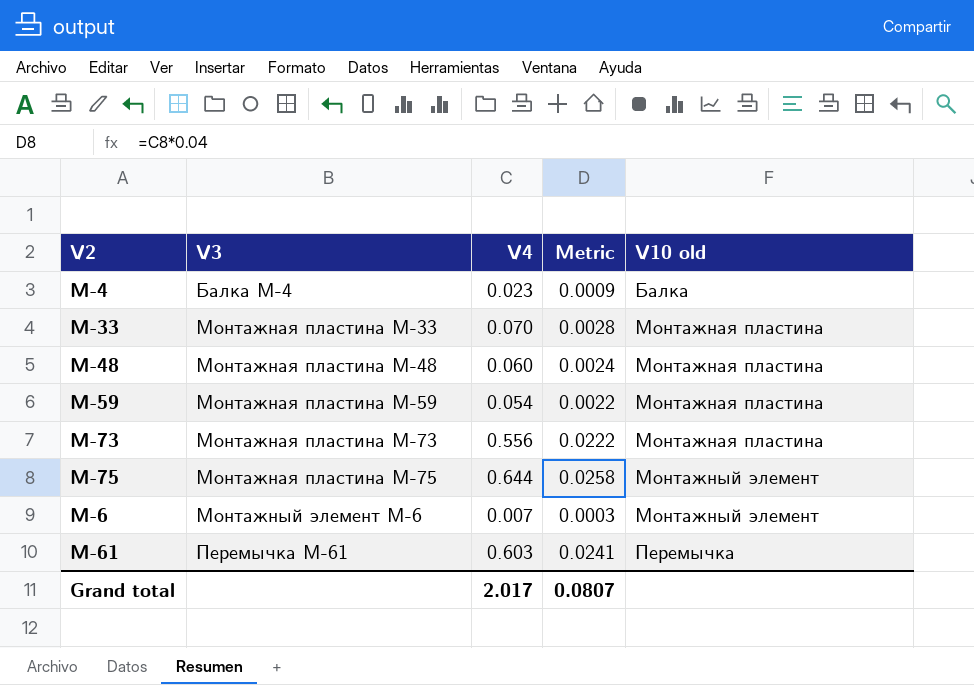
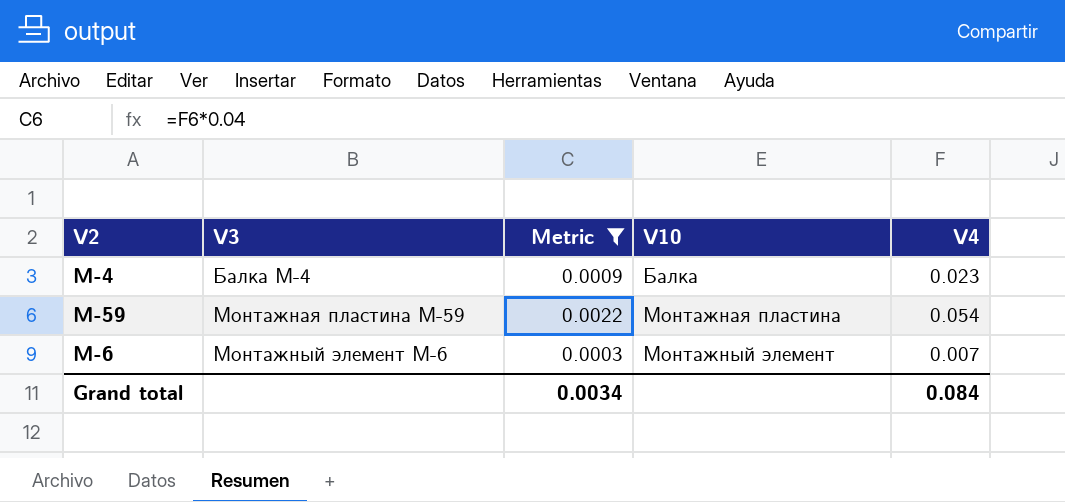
filter: none -> Metric <= 0.0022
column name: V10 old -> V10
column V4 | position: 3 -> 5
Grand total | Metric: 0.0807 -> 0.0034
Grand total | V4: 2.017 -> 0.084

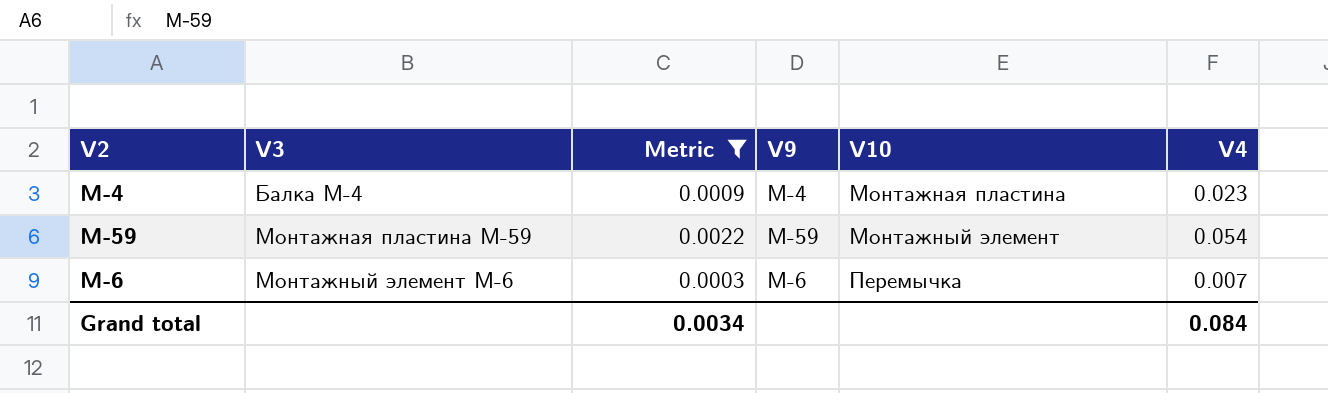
column V9 | position: none -> 4
М-4 | V10: Балка -> Монтажная пластина
М-59 | V10: Монтажная пластина -> Монтажный элемент
М-6 | V10: Монтажный элемент -> Перемычка

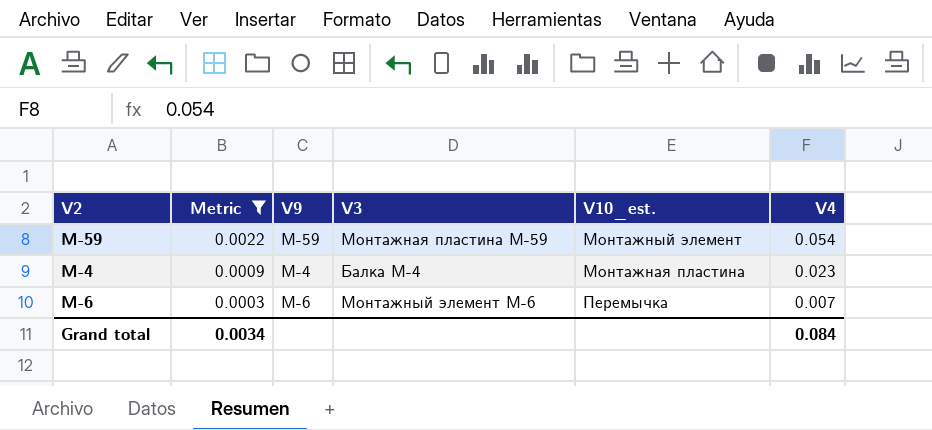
row order: V3 ascending -> Metric descending
column V3 | position: 2 -> 4
column name: V10 -> V10_est.

